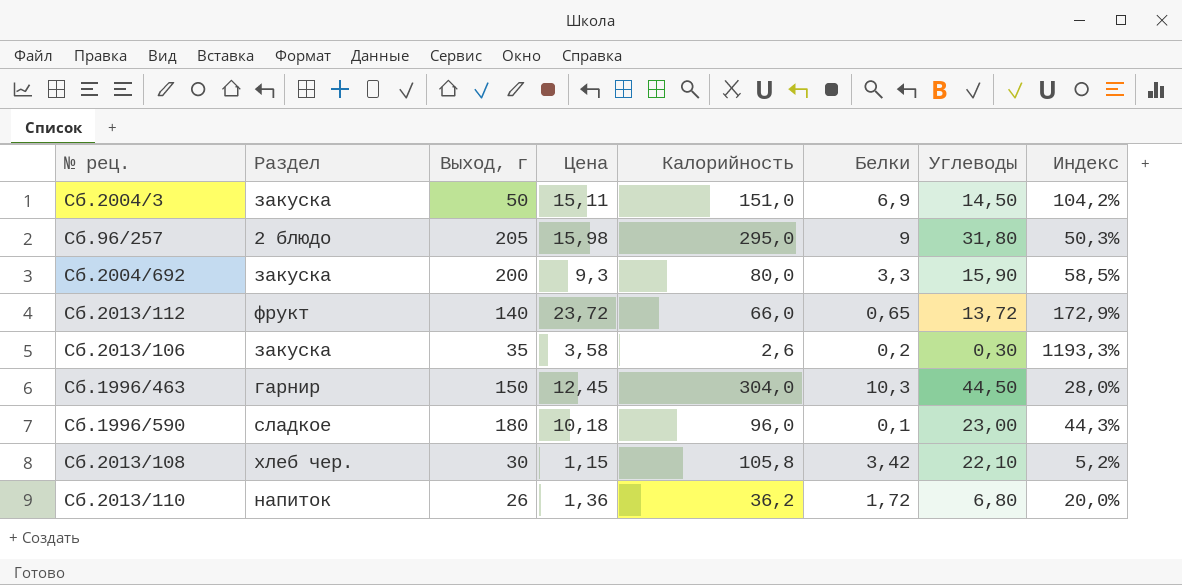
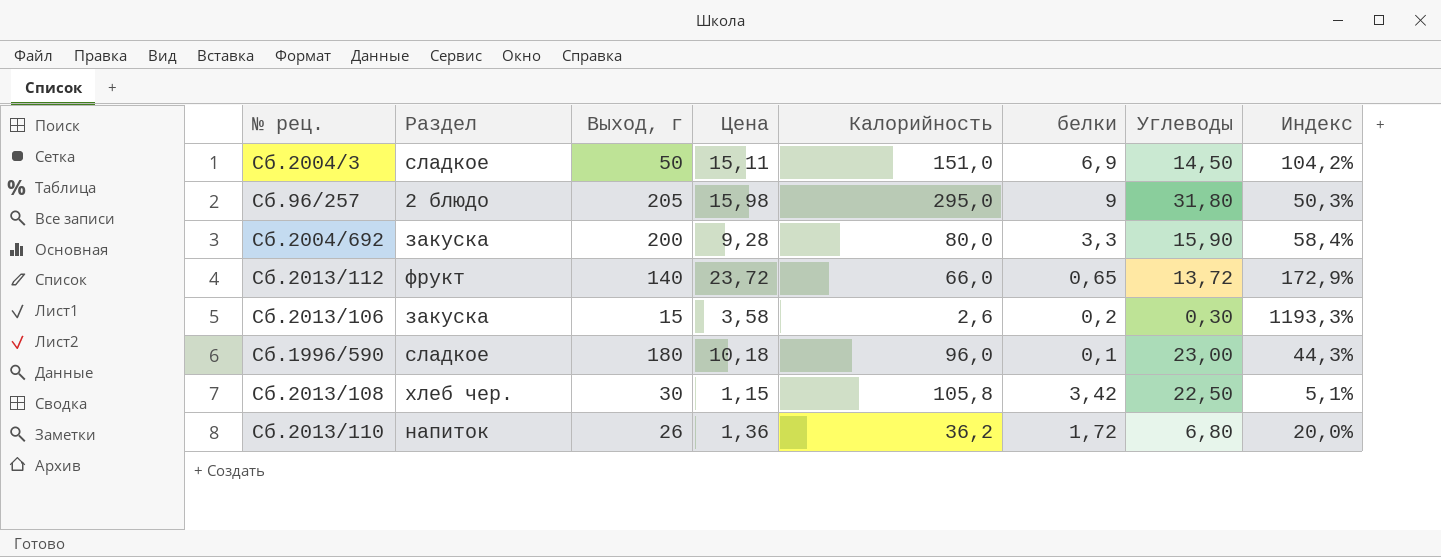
column name: Белки -> белки
row Сб.1996/463: гарнир | 150 | 12,45 | 304,0 | 10,3 | 44,50 | 28,0% -> none
Сб.2004/3 | Раздел: закуска -> сладкое
Сб.2004/692 | Цена: 9,3 -> 9,28
Сб.2004/692 | Индекс: 58,5% -> 58,4%
Сб.2013/106 | Выход, г: 35 -> 15
Сб.2013/108 | Углеводы: 22,10 -> 22,50
Сб.2013/108 | Индекс: 5,2% -> 5,1%

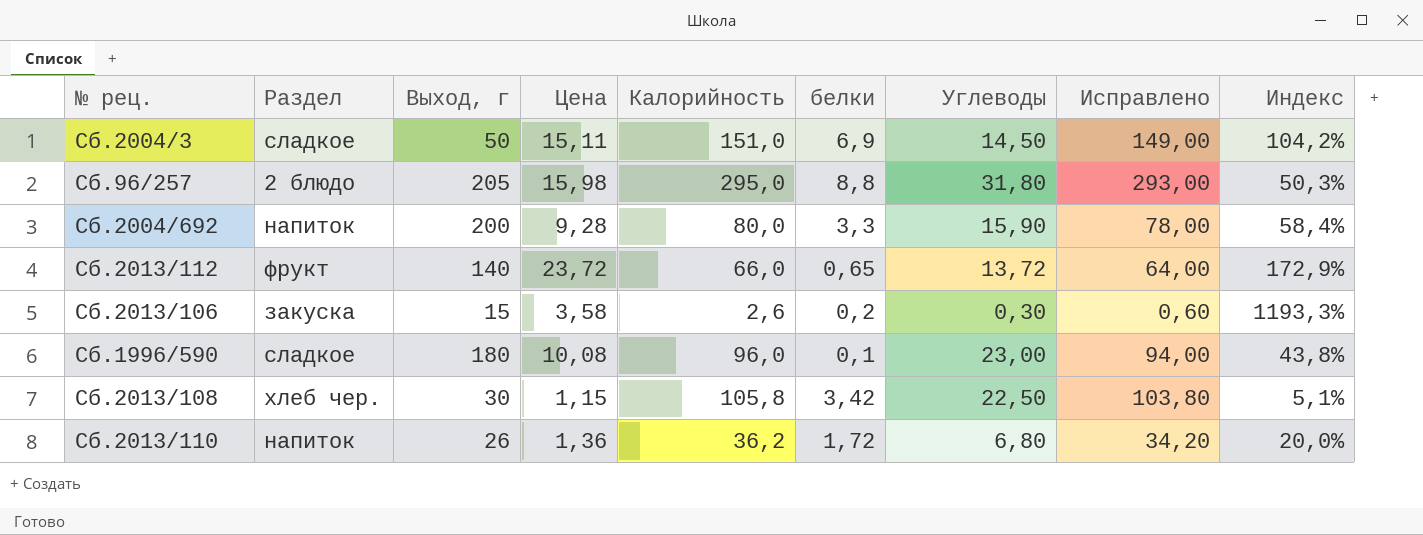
column Исправлено | formula: none -> [Калорийность] - 2
Сб.96/257 | белки: 9 -> 8,8
Сб.2004/692 | Раздел: закуска -> напиток
Сб.1996/590 | Цена: 10,18 -> 10,08
Сб.1996/590 | Индекс: 44,3% -> 43,8%

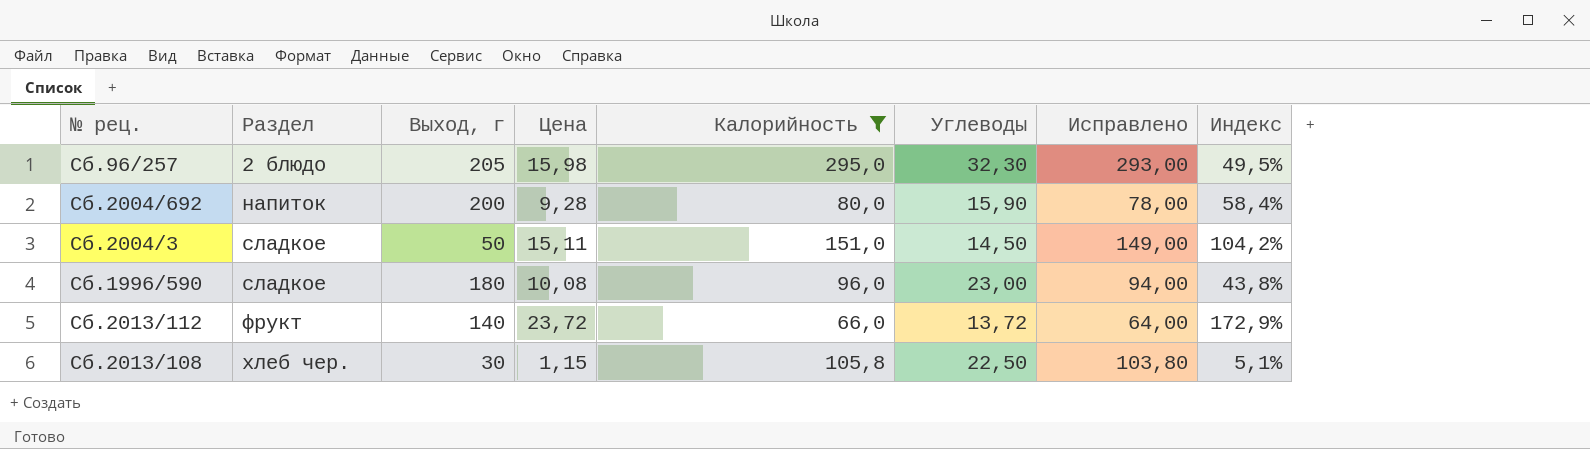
filter: none -> Калорийность >= 66,0
row order: none -> Раздел ascending
column белки | position: 6 -> none
Сб.96/257 | Углеводы: 31,80 -> 32,30
Сб.96/257 | Индекс: 50,3% -> 49,5%

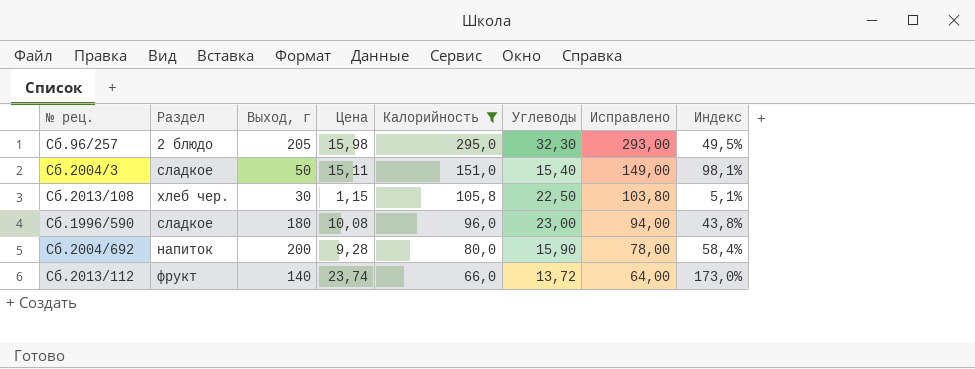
row order: Раздел ascending -> Калорийность descending
Сб.2004/3 | Углеводы: 14,50 -> 15,40
Сб.2004/3 | Индекс: 104,2% -> 98,1%
Сб.2013/112 | Цена: 23,72 -> 23,74
Сб.2013/112 | Индекс: 172,9% -> 173,0%

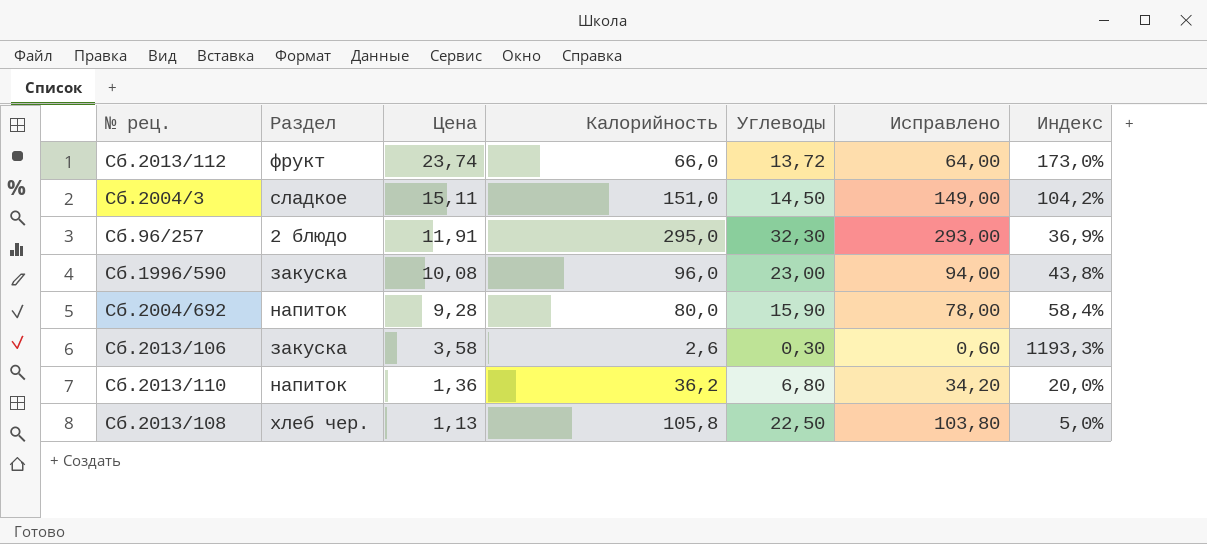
filter: Калорийность >= 66,0 -> none
row order: Калорийность descending -> Цена descending
column Выход, г | position: 3 -> none
Сб.2004/3 | Углеводы: 15,40 -> 14,50
Сб.2004/3 | Индекс: 98,1% -> 104,2%
Сб.96/257 | Цена: 15,98 -> 11,91
Сб.96/257 | Индекс: 49,5% -> 36,9%
Сб.1996/590 | Раздел: сладкое -> закуска
Сб.2013/108 | Цена: 1,15 -> 1,13
Сб.2013/108 | Индекс: 5,1% -> 5,0%

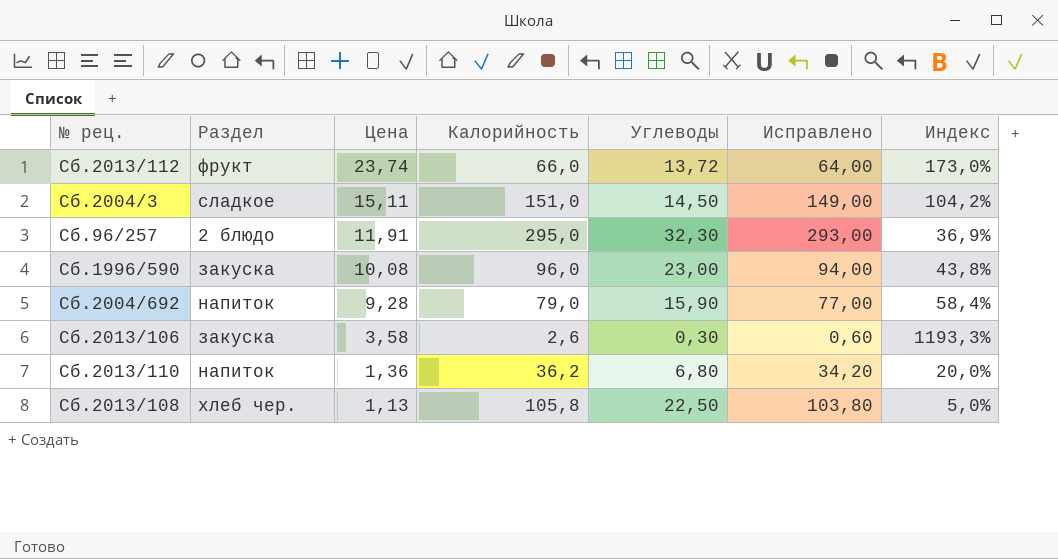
Сб.2004/692 | Калорийность: 80,0 -> 79,0
Сб.2004/692 | Исправлено: 78,00 -> 77,00

